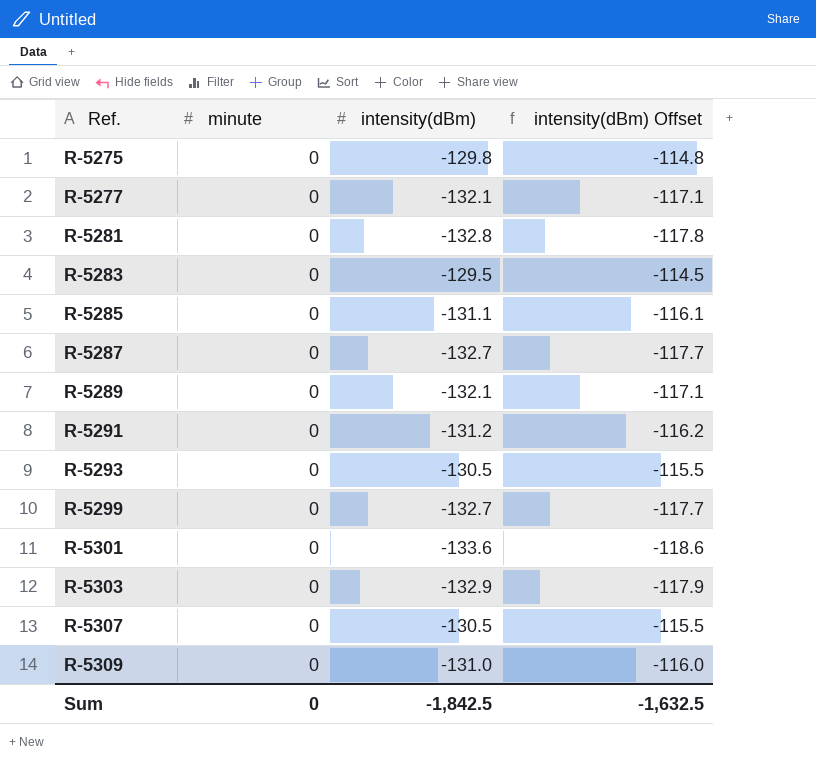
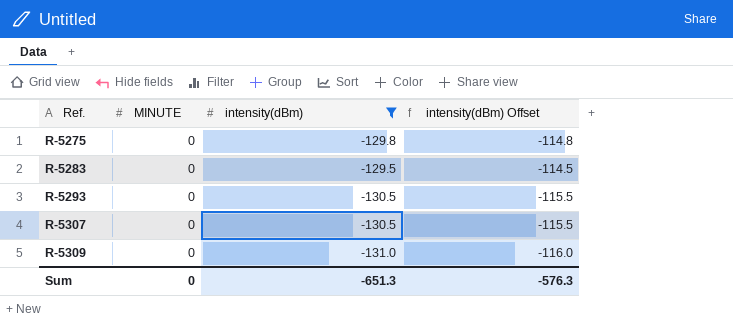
filter: none -> intensity(dBm) >= -131.0
column name: minute -> MINUTE
Sum | intensity(dBm): -1,842.5 -> -651.3
Sum | intensity(dBm) Offset: -1,632.5 -> -576.3

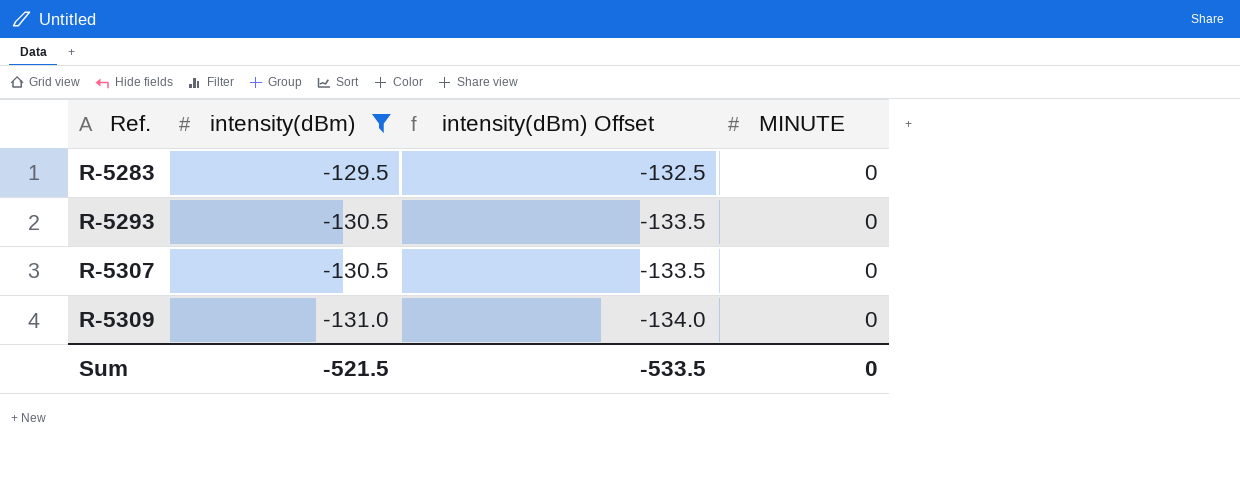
column intensity(dBm) Offset | formula: [intensity(dBm)] + 15 -> [intensity(dBm)] - 3
column MINUTE | position: 2 -> 4
row R-5275: 0 | -129.8 | -114.8 -> none
Sum | intensity(dBm): -651.3 -> -521.5
Sum | intensity(dBm) Offset: -576.3 -> -533.5

